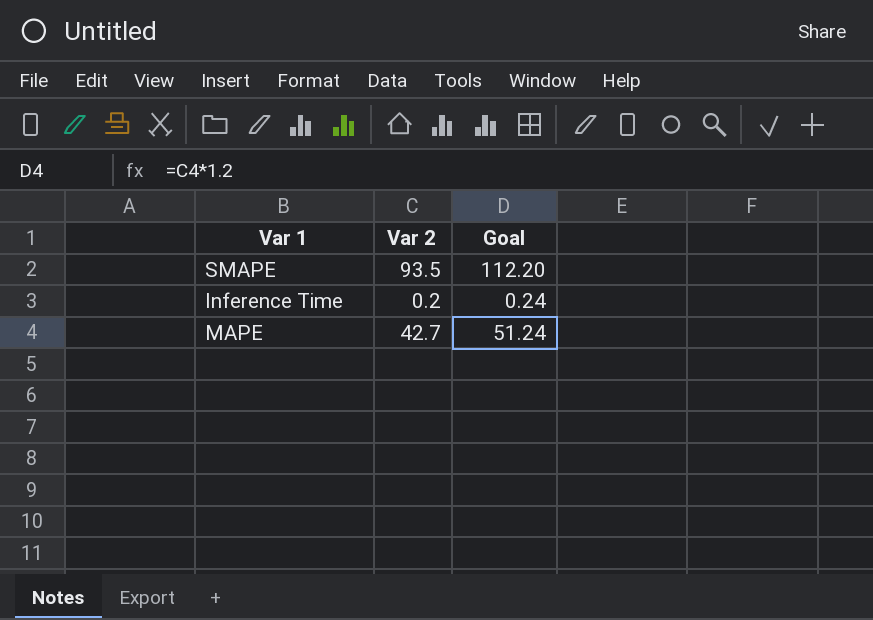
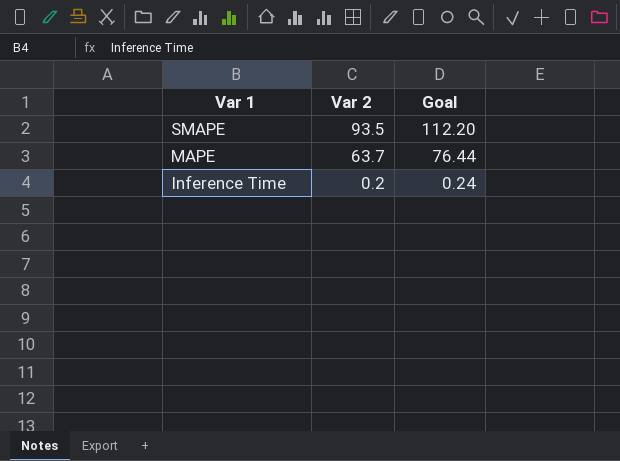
row order: none -> Var 1 descending
MAPE | Var 2: 42.7 -> 63.7
MAPE | Goal: 51.24 -> 76.44

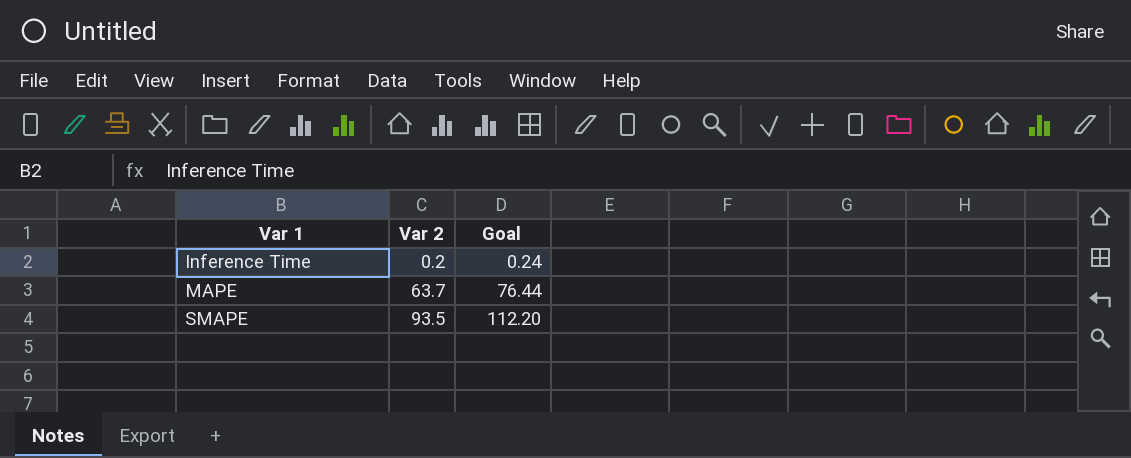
row order: Var 1 descending -> Var 1 ascending

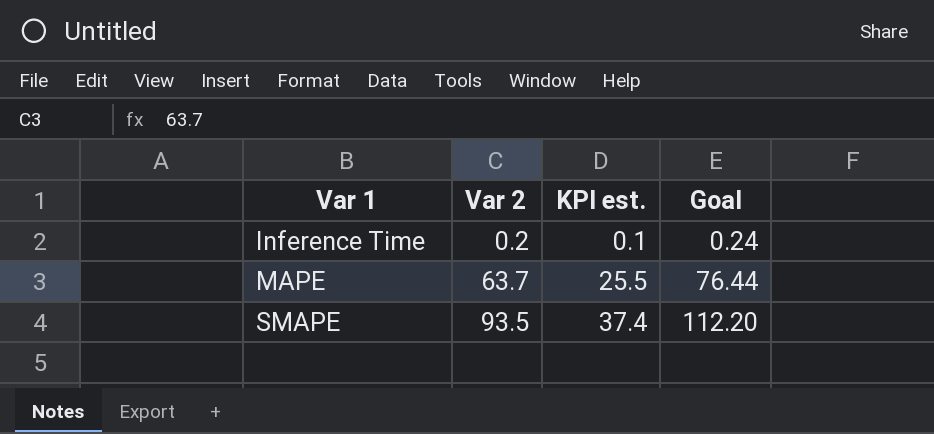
column KPI est. | formula: none -> [Var 2] * 0.4

